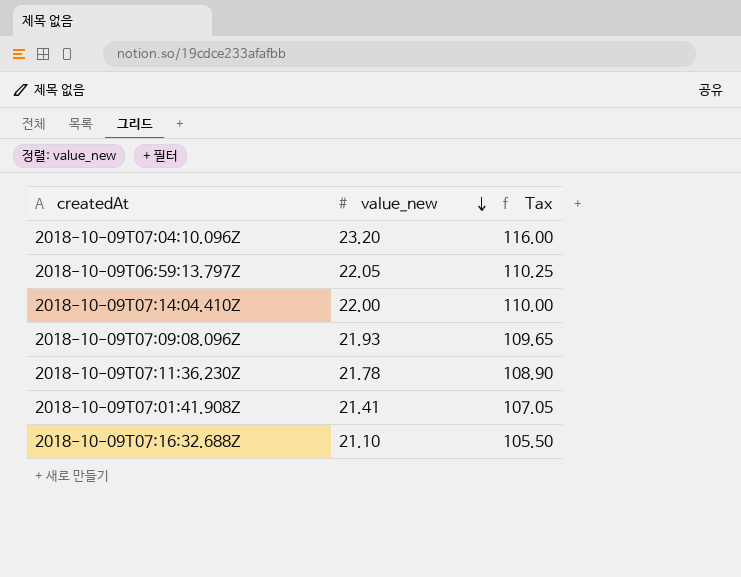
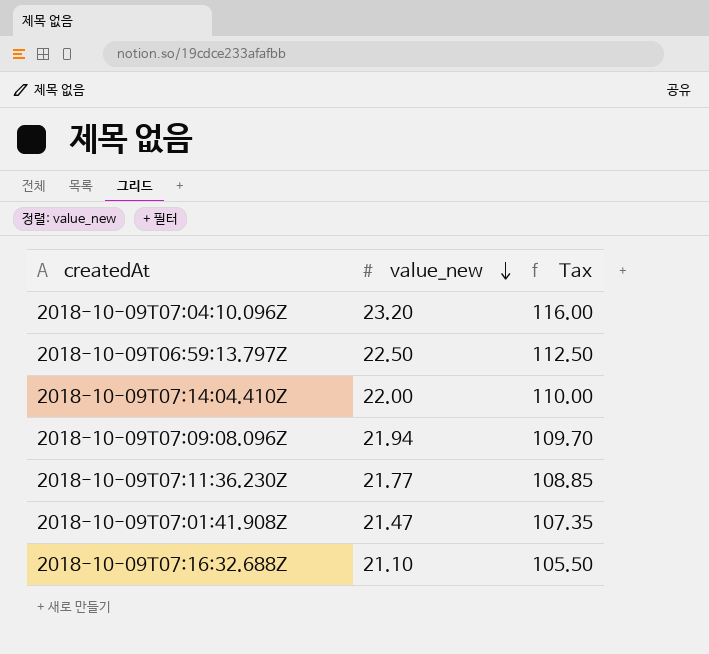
2018-10-09T06:59:13.797Z | value_new: 22.05 -> 22.50
2018-10-09T06:59:13.797Z | Tax: 110.25 -> 112.50
2018-10-09T07:09:08.096Z | value_new: 21.93 -> 21.94
2018-10-09T07:09:08.096Z | Tax: 109.65 -> 109.70
2018-10-09T07:11:36.230Z | value_new: 21.78 -> 21.77
2018-10-09T07:11:36.230Z | Tax: 108.90 -> 108.85
2018-10-09T07:01:41.908Z | value_new: 21.41 -> 21.47
2018-10-09T07:01:41.908Z | Tax: 107.05 -> 107.35

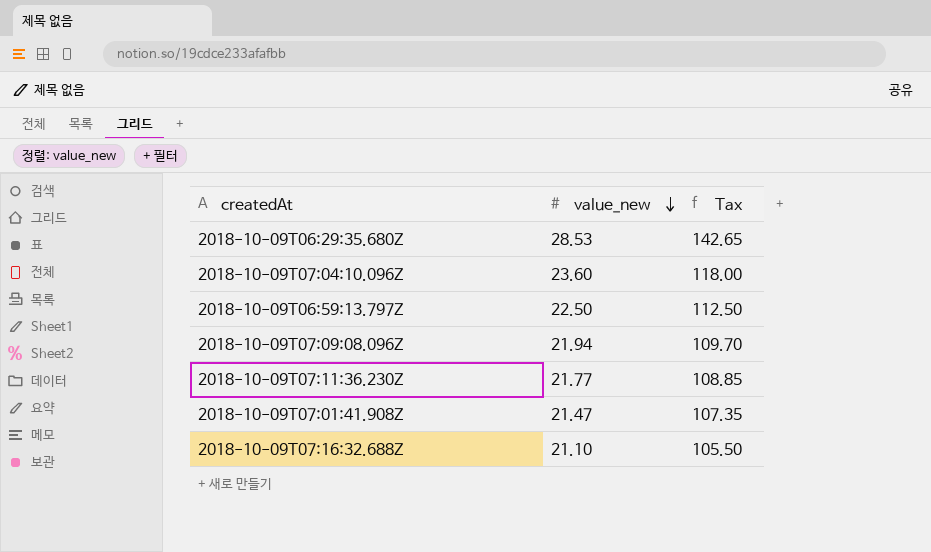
row 2018-10-09T07:14:04.410Z: 22.00 | 110.00 -> none
row 2018-10-09T06:29:35.680Z: none -> 28.53 | 142.65
2018-10-09T07:04:10.096Z | value_new: 23.20 -> 23.60
2018-10-09T07:04:10.096Z | Tax: 116.00 -> 118.00

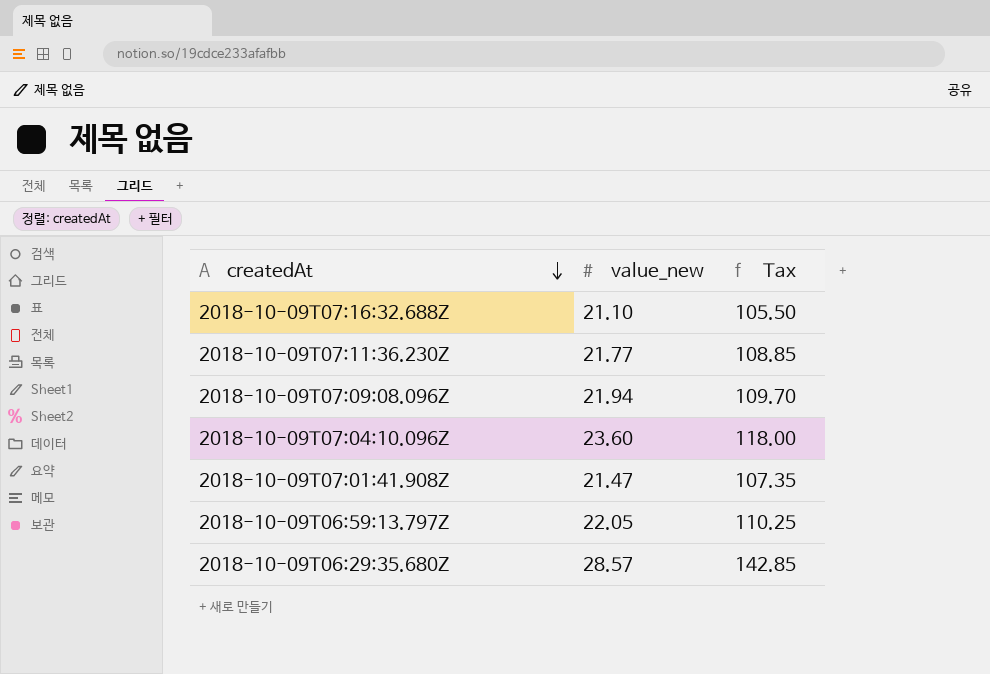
row order: value_new descending -> createdAt descending
2018-10-09T06:59:13.797Z | value_new: 22.50 -> 22.05
2018-10-09T06:59:13.797Z | Tax: 112.50 -> 110.25
2018-10-09T06:29:35.680Z | value_new: 28.53 -> 28.57
2018-10-09T06:29:35.680Z | Tax: 142.65 -> 142.85

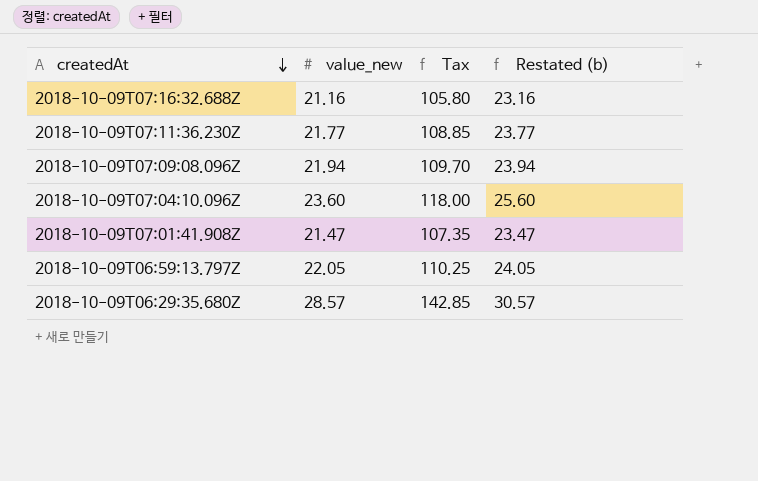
column Restated (b) | formula: none -> [value_new] + 2
2018-10-09T07:16:32.688Z | value_new: 21.10 -> 21.16
2018-10-09T07:16:32.688Z | Tax: 105.50 -> 105.80

